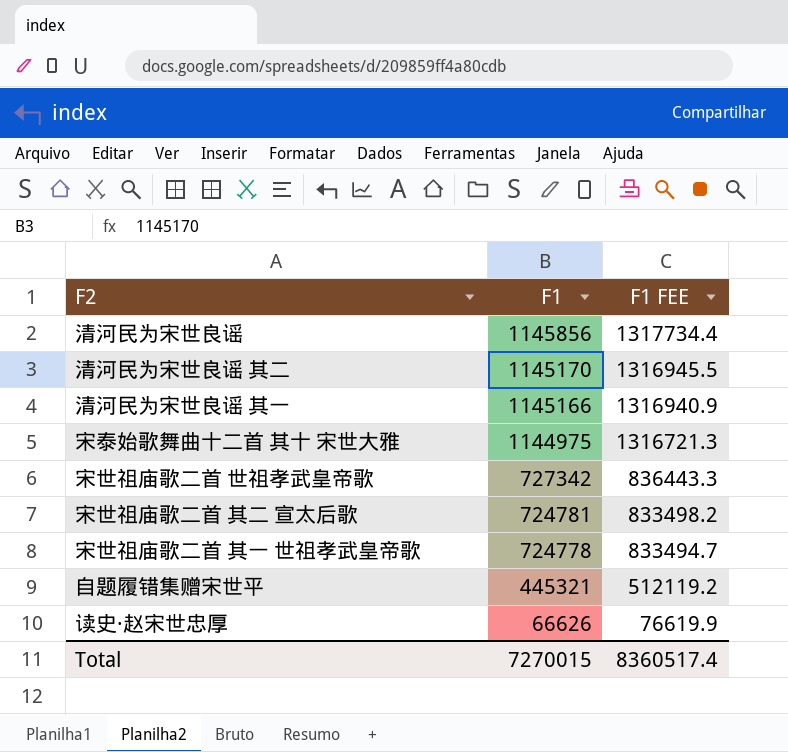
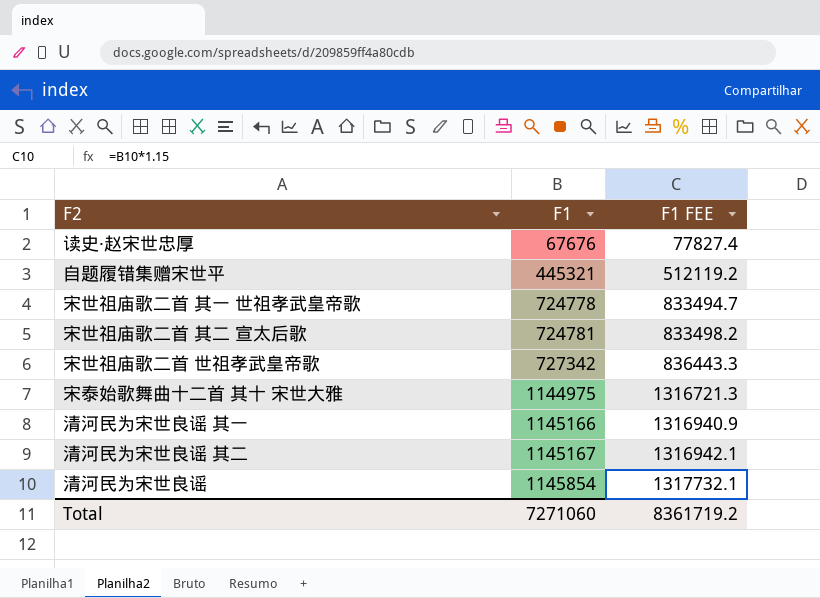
row order: F1 descending -> F1 ascending
读史·赵宋世忠厚 | F1: 66626 -> 67676
读史·赵宋世忠厚 | F1 FEE: 76619.9 -> 77827.4
清河民为宋世良谣 其二 | F1: 1145170 -> 1145167
清河民为宋世良谣 其二 | F1 FEE: 1316945.5 -> 1316942.1
清河民为宋世良谣 | F1: 1145856 -> 1145854
清河民为宋世良谣 | F1 FEE: 1317734.4 -> 1317732.1
Total | F1: 7270015 -> 7271060
Total | F1 FEE: 8360517.4 -> 8361719.2

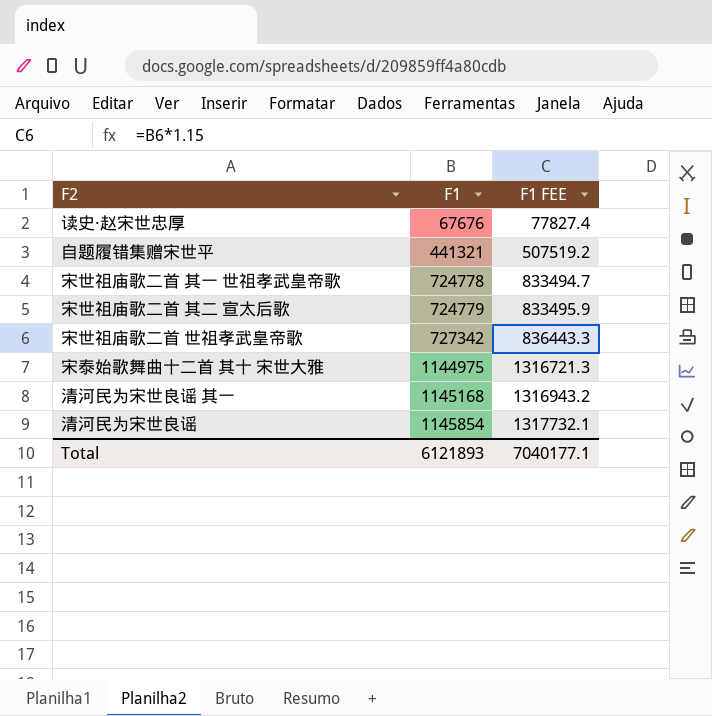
row 清河民为宋世良谣 其二: 1145167 | 1316942.1 -> none
自题履错集赠宋世平 | F1: 445321 -> 441321
自题履错集赠宋世平 | F1 FEE: 512119.2 -> 507519.2
宋世祖庙歌二首 其二 宣太后歌 | F1: 724781 -> 724779
宋世祖庙歌二首 其二 宣太后歌 | F1 FEE: 833498.2 -> 833495.9
清河民为宋世良谣 其一 | F1: 1145166 -> 1145168
清河民为宋世良谣 其一 | F1 FEE: 1316940.9 -> 1316943.2
Total | F1: 7271060 -> 6121893
Total | F1 FEE: 8361719.2 -> 7040177.1

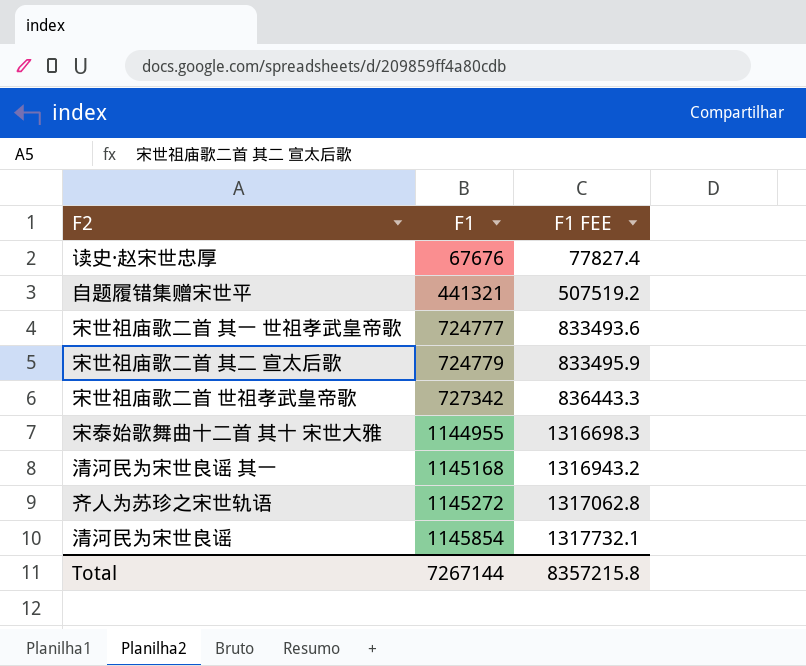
宋世祖庙歌二首 其一 世祖孝武皇帝歌 | F1: 724778 -> 724777
宋世祖庙歌二首 其一 世祖孝武皇帝歌 | F1 FEE: 833494.7 -> 833493.6
宋泰始歌舞曲十二首 其十 宋世大雅 | F1: 1144975 -> 1144955
宋泰始歌舞曲十二首 其十 宋世大雅 | F1 FEE: 1316721.3 -> 1316698.3
row 齐人为苏珍之宋世轨语: none -> 1145272 | 1317062.8
Total | F1: 6121893 -> 7267144
Total | F1 FEE: 7040177.1 -> 8357215.8

